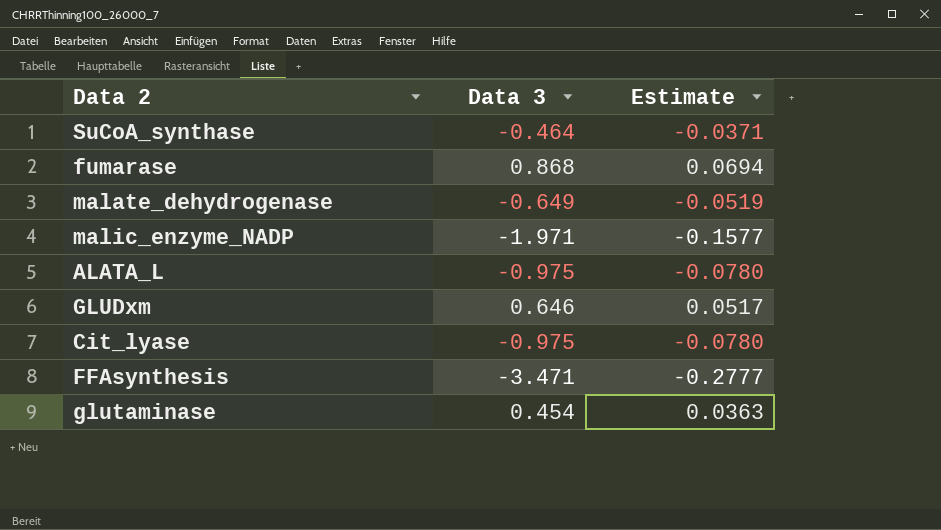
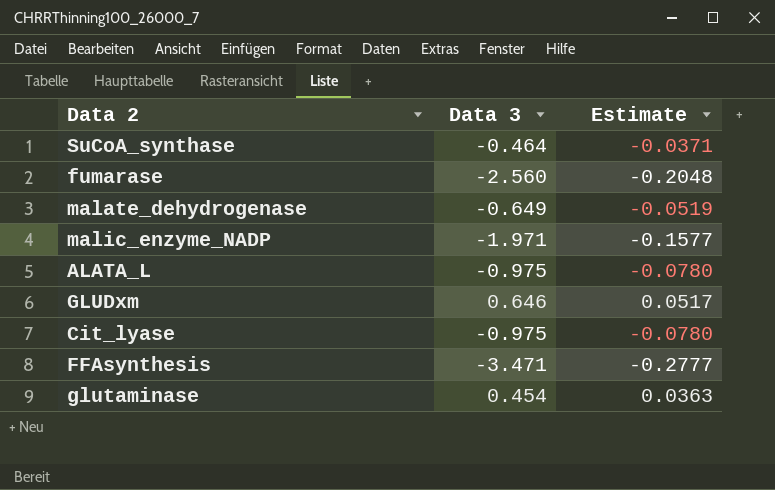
fumarase | Data 3: 0.868 -> -2.560
fumarase | Estimate: 0.0694 -> -0.2048

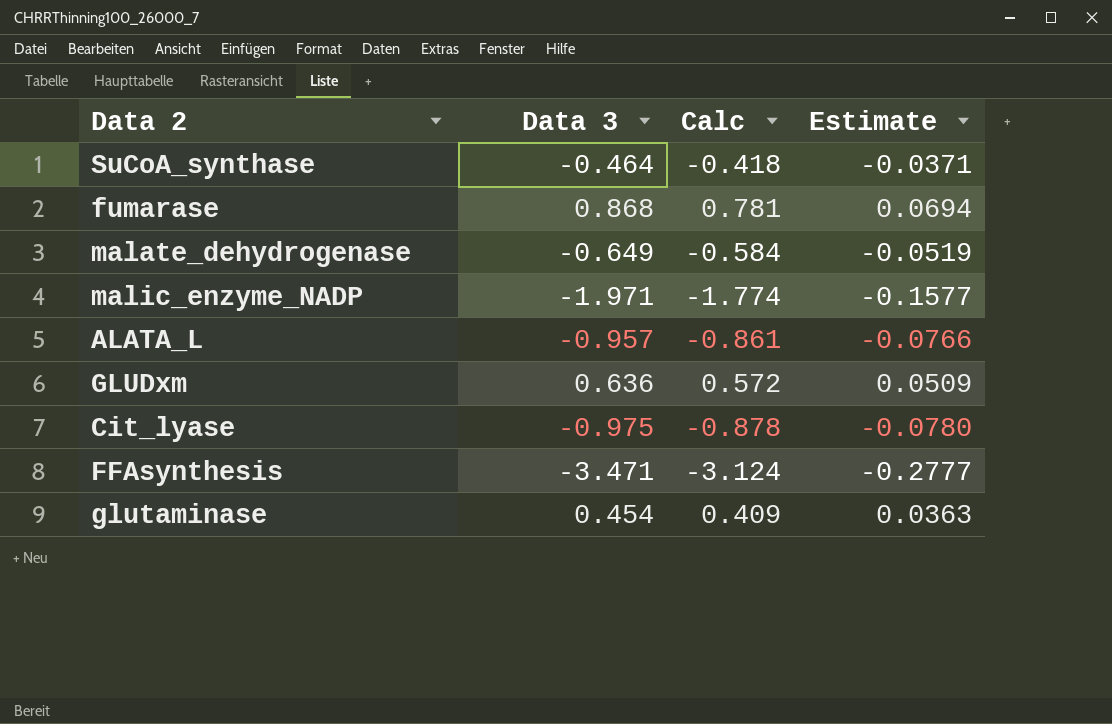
column Calc | formula: none -> [Data 3] * 0.9
fumarase | Data 3: -2.560 -> 0.868
fumarase | Estimate: -0.2048 -> 0.0694
ALATA_L | Data 3: -0.975 -> -0.957
ALATA_L | Estimate: -0.0780 -> -0.0766
GLUDxm | Data 3: 0.646 -> 0.636
GLUDxm | Estimate: 0.0517 -> 0.0509

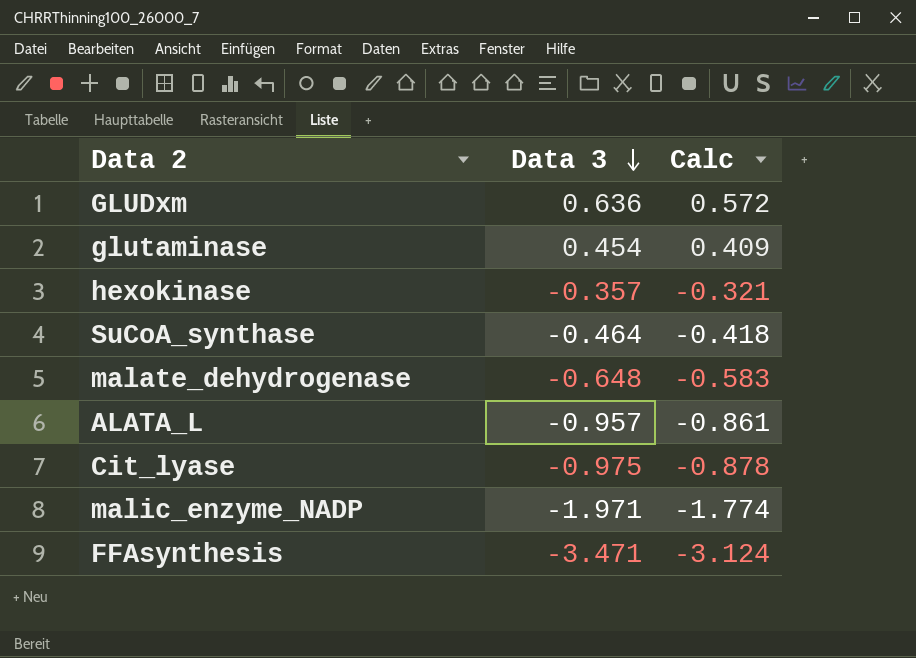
row order: none -> Data 3 descending
column Estimate | formula: [Data 3] * 0.08 -> none
row fumarase: 0.868 | 0.781 | 0.0694 -> none
row hexokinase: none -> -0.357 | -0.321
malate_dehydrogenase | Data 3: -0.649 -> -0.648
malate_dehydrogenase | Calc: -0.584 -> -0.583

